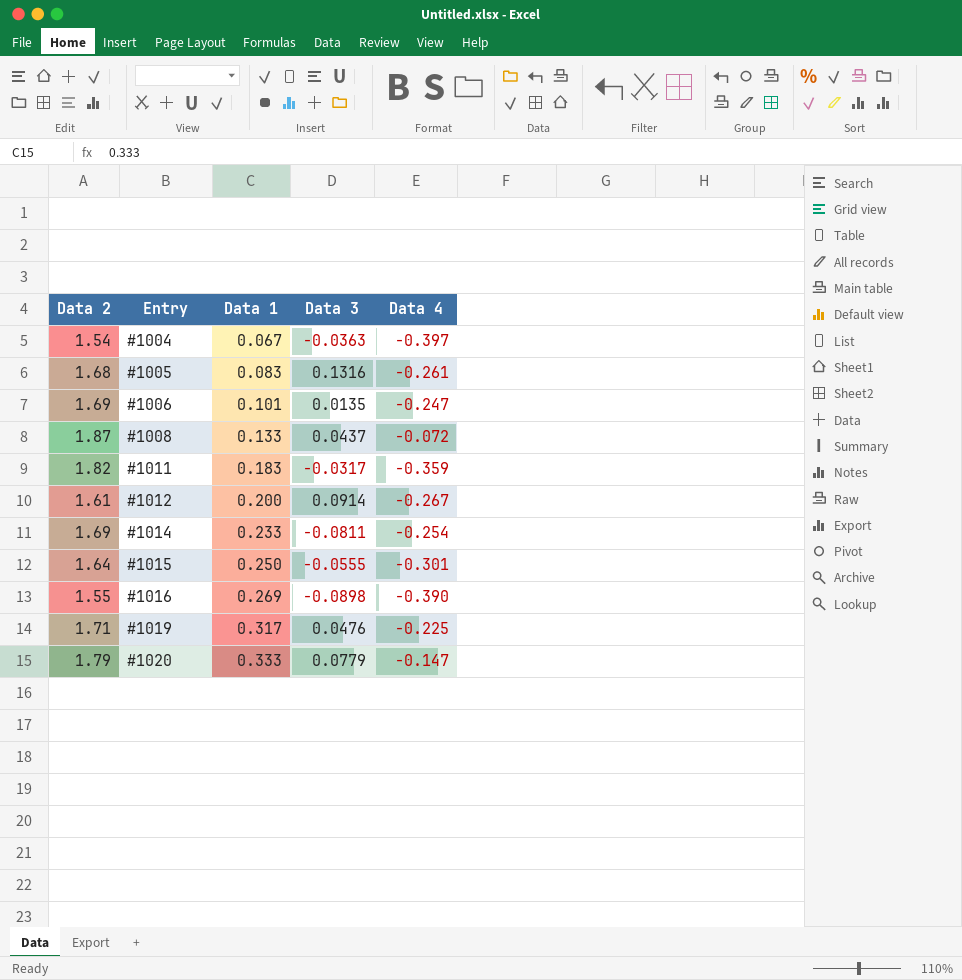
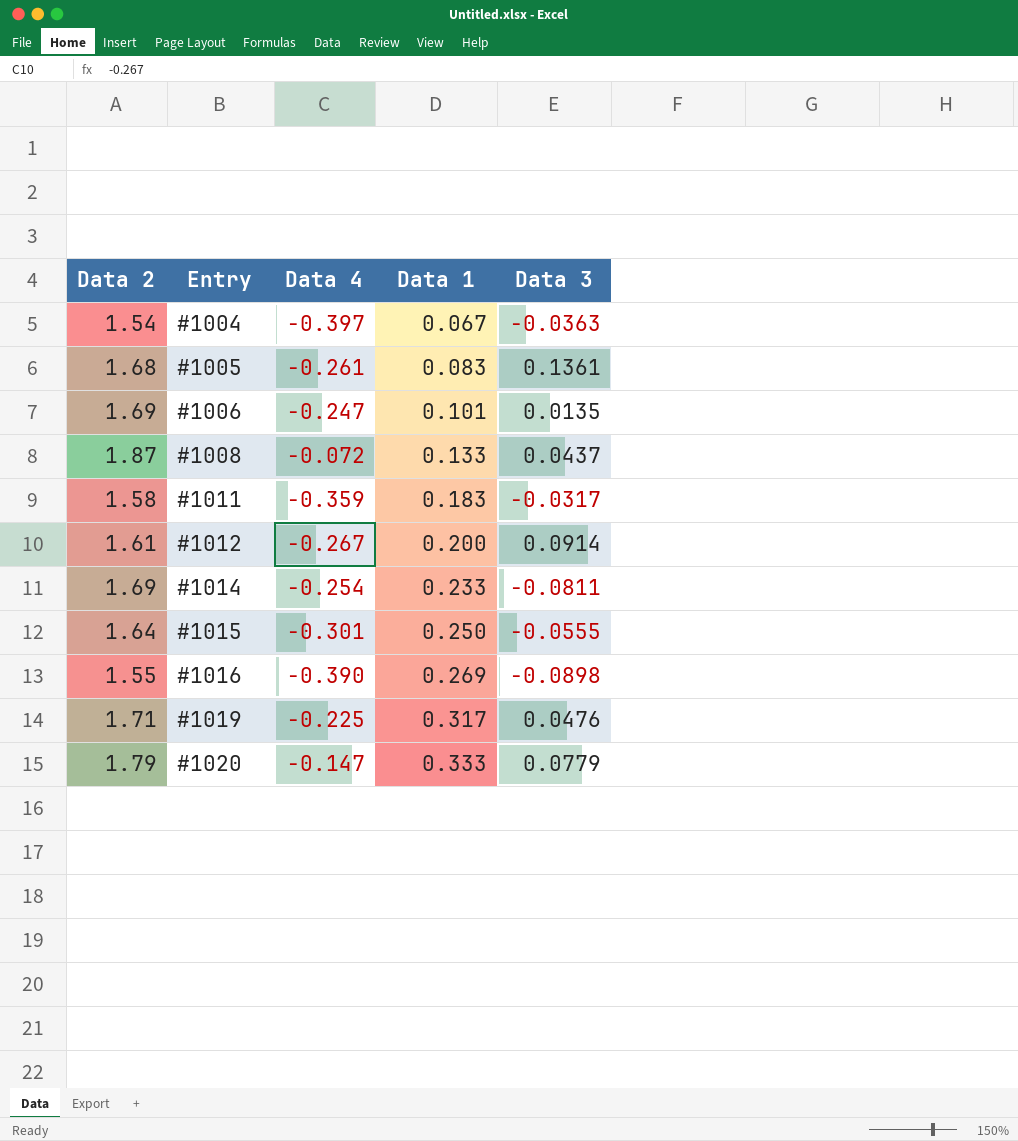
column Data 4 | position: 5 -> 3
#1005 | Data 3: 0.1316 -> 0.1361
#1011 | Data 2: 1.82 -> 1.58

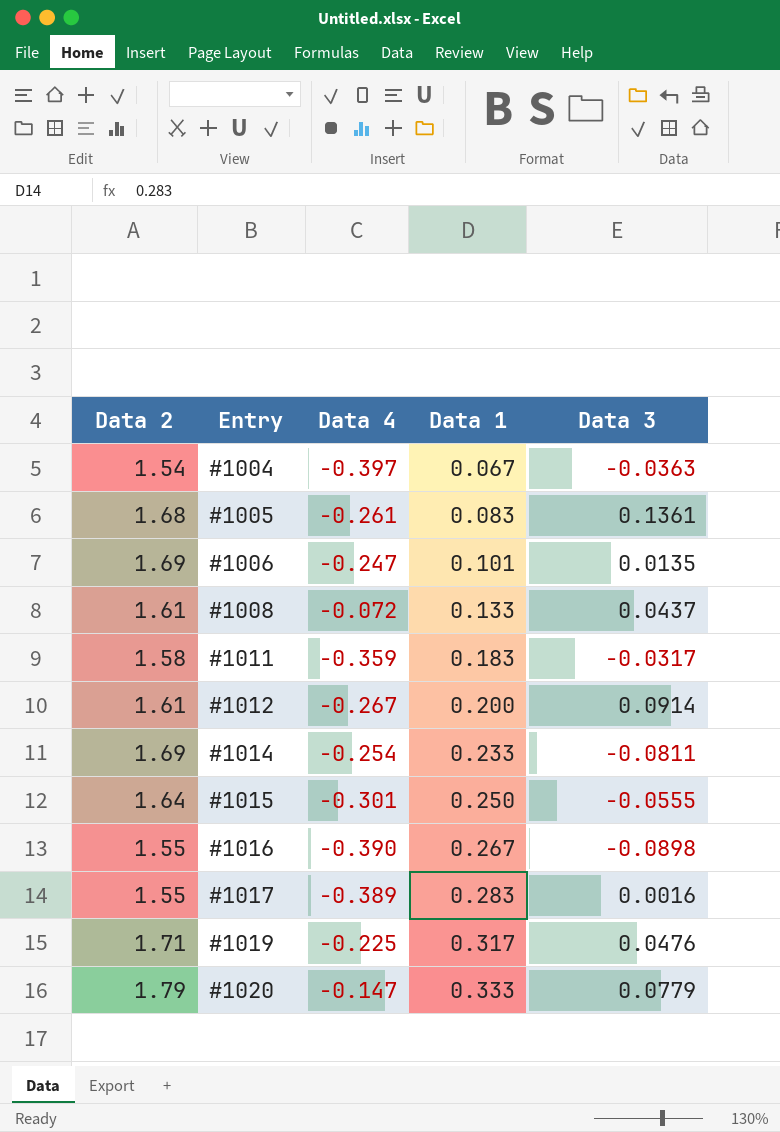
#1008 | Data 2: 1.87 -> 1.61
#1016 | Data 1: 0.269 -> 0.267
row #1017: none -> 1.55 | -0.389 | 0.283 | 0.0016

